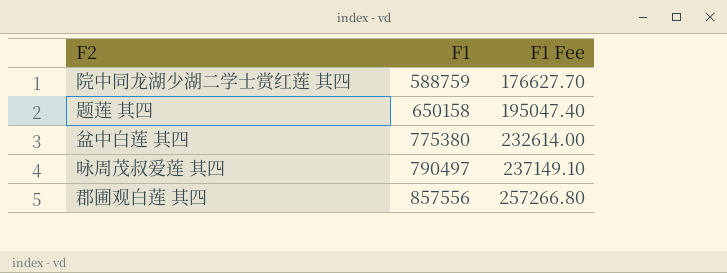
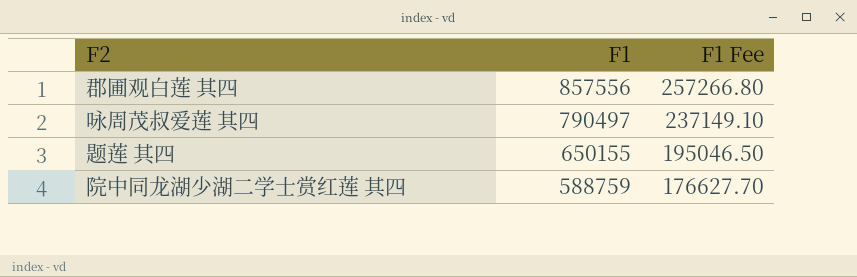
row order: F1 ascending -> F1 descending
row 盆中白莲 其四: 775380 | 232614.00 -> none
题莲 其四 | F1: 650158 -> 650155
题莲 其四 | F1 Fee: 195047.40 -> 195046.50

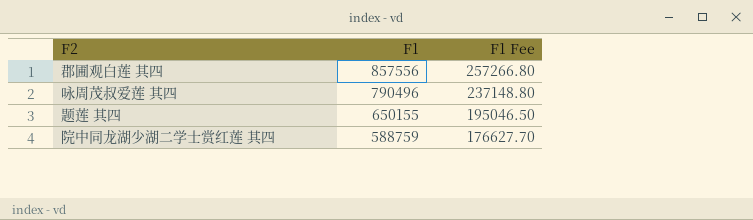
咏周茂叔爱莲 其四 | F1: 790497 -> 790496
咏周茂叔爱莲 其四 | F1 Fee: 237149.10 -> 237148.80

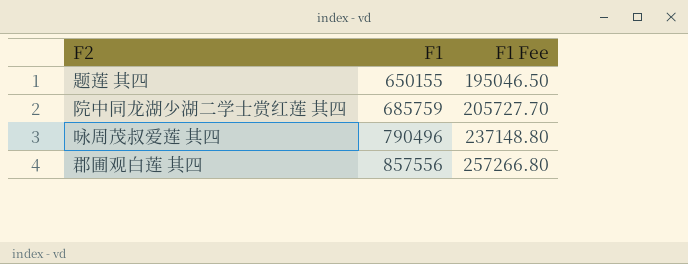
row order: F1 descending -> F1 ascending
院中同龙湖少湖二学士赏红莲 其四 | F1: 588759 -> 685759
院中同龙湖少湖二学士赏红莲 其四 | F1 Fee: 176627.70 -> 205727.70

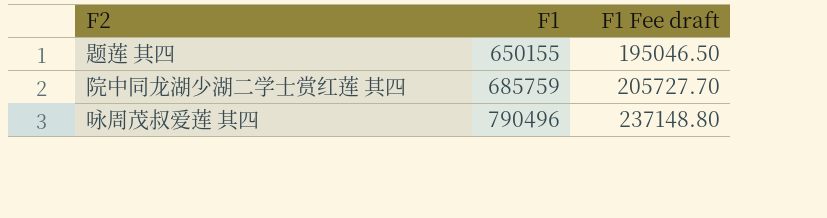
column name: F1 Fee -> F1 Fee draft
row 郡圃观白莲 其四: 857556 | 257266.80 -> none

